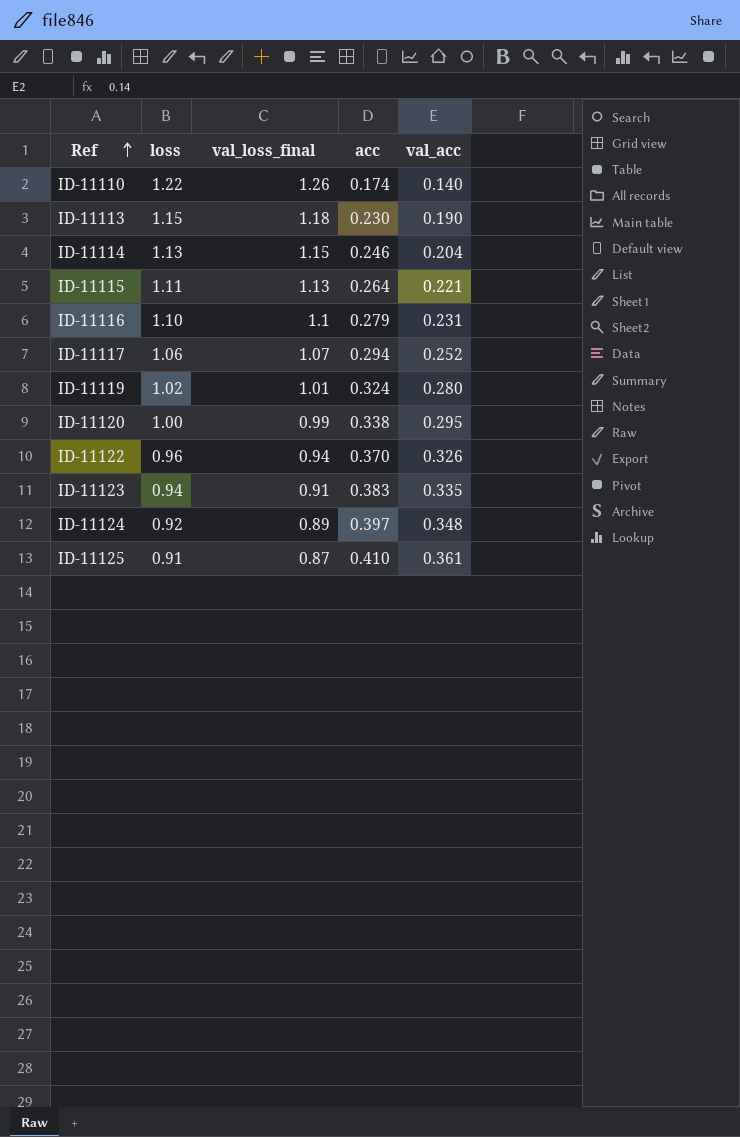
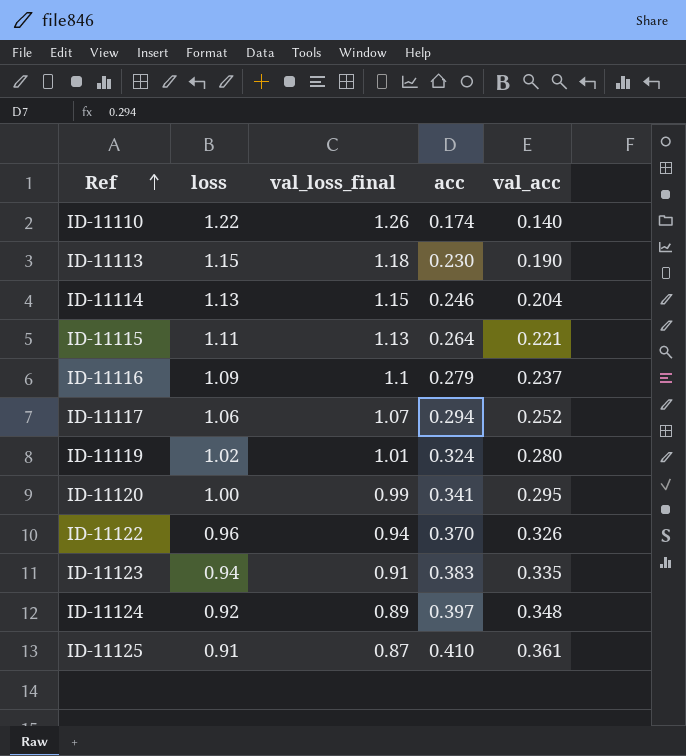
ID-11116 | loss: 1.10 -> 1.09
ID-11116 | val_acc: 0.231 -> 0.237
ID-11120 | acc: 0.338 -> 0.341

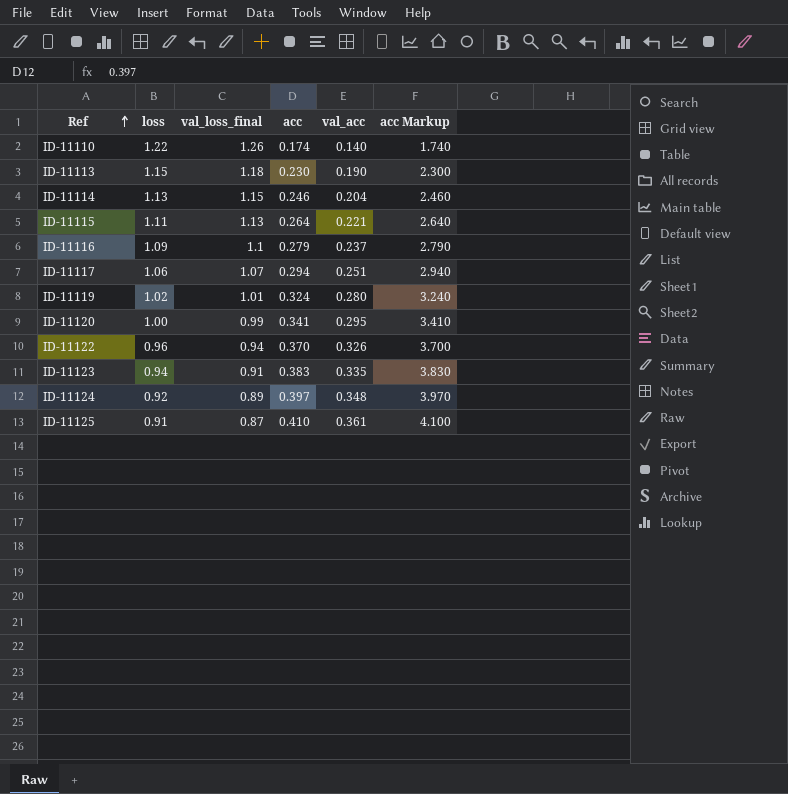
column acc Markup | formula: none -> [acc] * 10
ID-11117 | val_acc: 0.252 -> 0.251

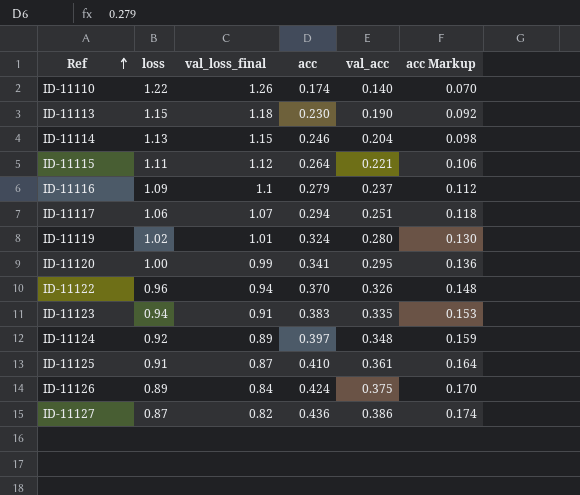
column acc Markup | formula: [acc] * 10 -> [acc] * 0.4
ID-11115 | val_loss_final: 1.13 -> 1.12
row ID-11126: none -> 0.89 | 0.84 | 0.424 | 0.375 | 0.170
row ID-11127: none -> 0.87 | 0.82 | 0.436 | 0.386 | 0.174

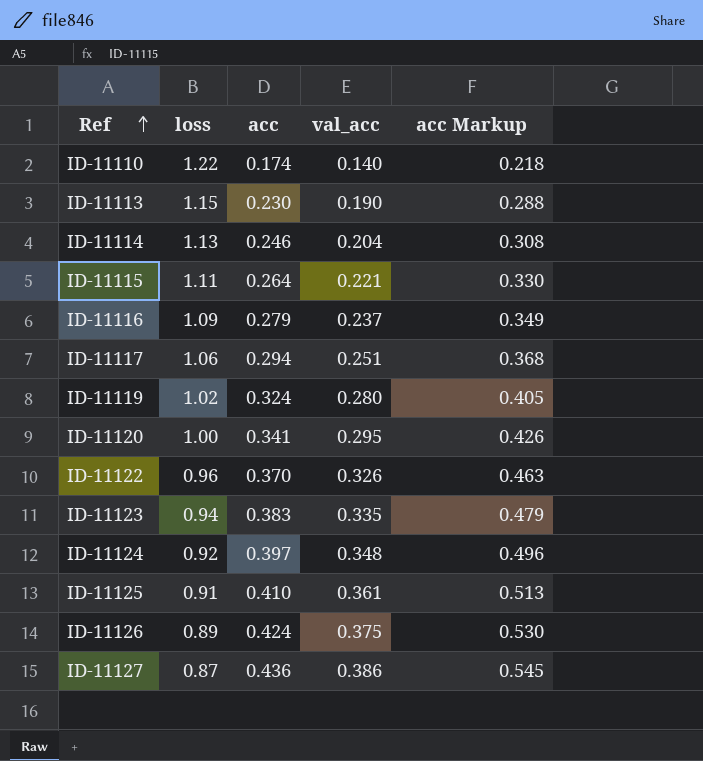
column val_loss_final | position: 3 -> none
column acc Markup | formula: [acc] * 0.4 -> [acc] * 1.25

